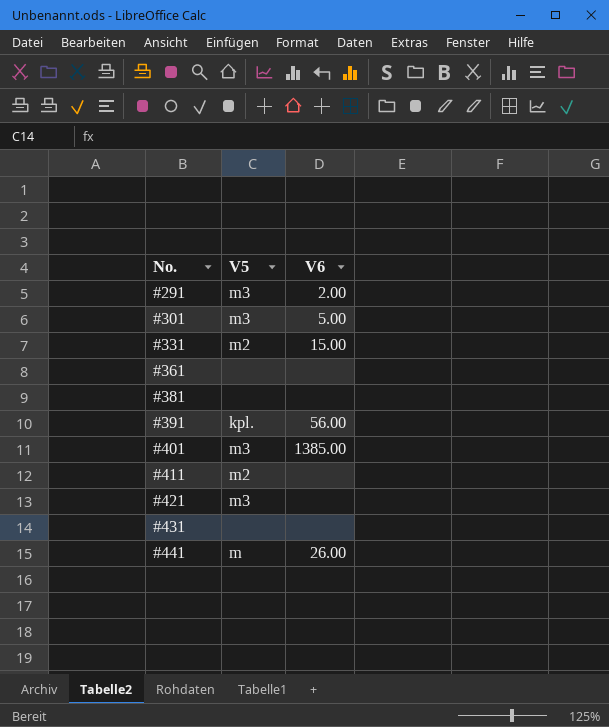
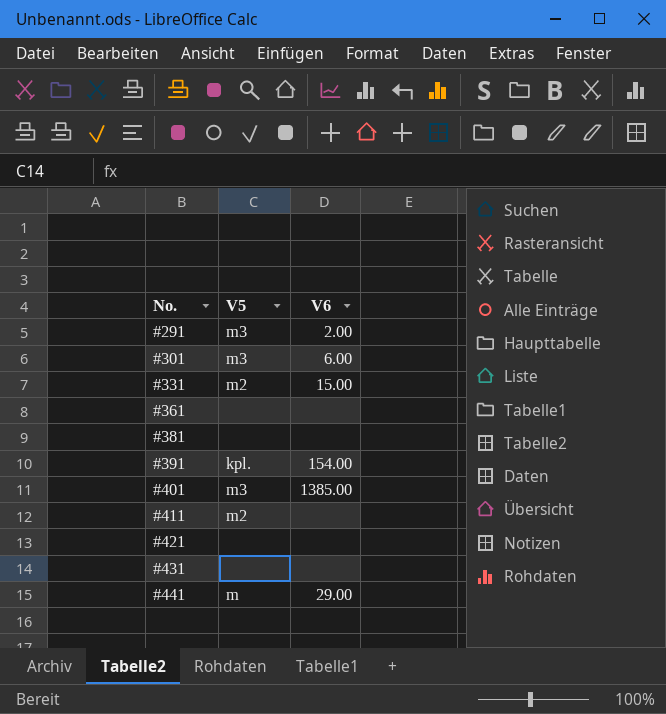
#301 | V6: 5.00 -> 6.00
#391 | V6: 56.00 -> 154.00
#421 | V5: m3 -> none
#441 | V6: 26.00 -> 29.00

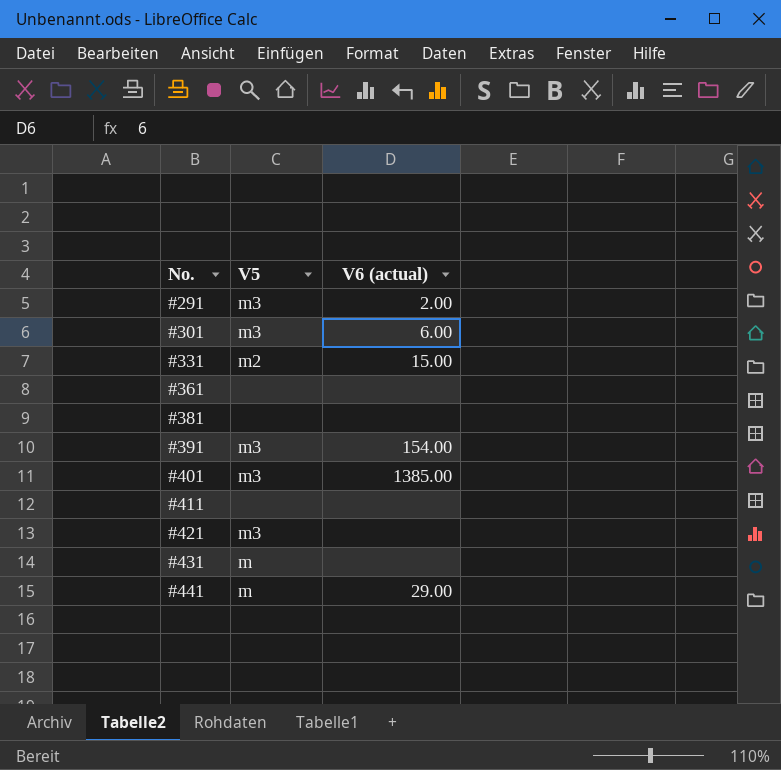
column name: V6 -> V6 (actual)
#391 | V5: kpl. -> m3
#411 | V5: m2 -> none
#421 | V5: none -> m3
#431 | V5: none -> m

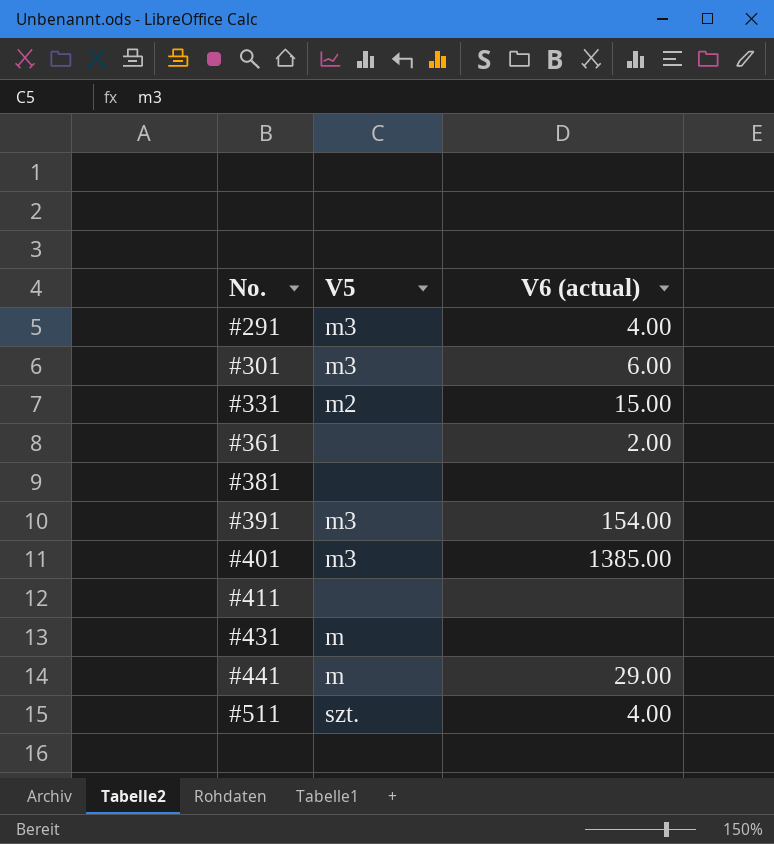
row #421: m3 | none -> none
#291 | V6 (actual): 2.00 -> 4.00
#361 | V6 (actual): none -> 2.00
row #511: none -> szt. | 4.00

